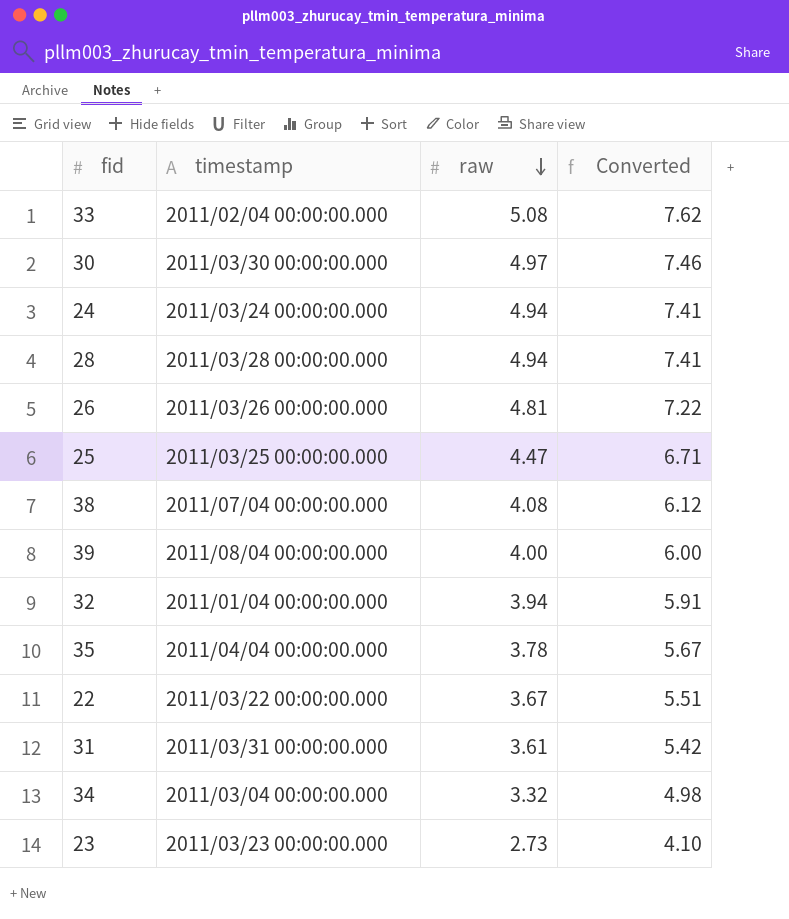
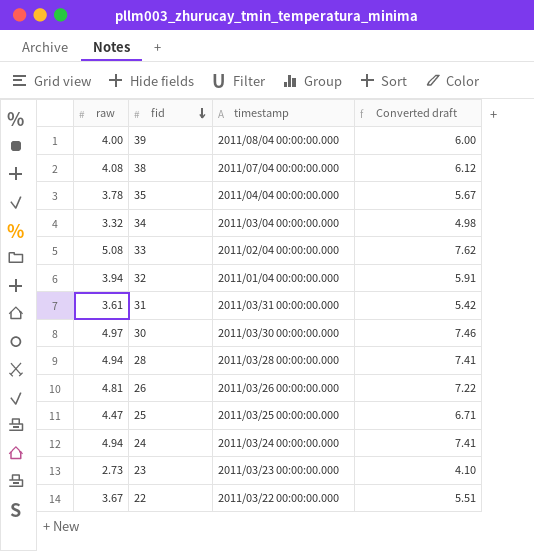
row order: raw descending -> fid descending
column raw | position: 3 -> 1
column name: Converted -> Converted draft

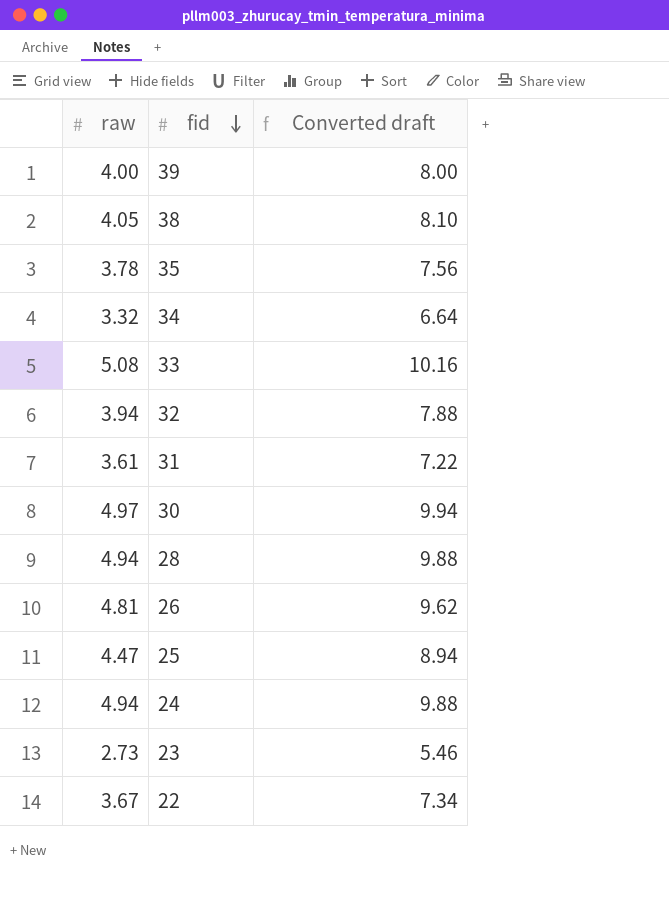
column timestamp | position: 3 -> none
column Converted draft | formula: [raw] * 1.5 -> [raw] * 2
38 | raw: 4.08 -> 4.05

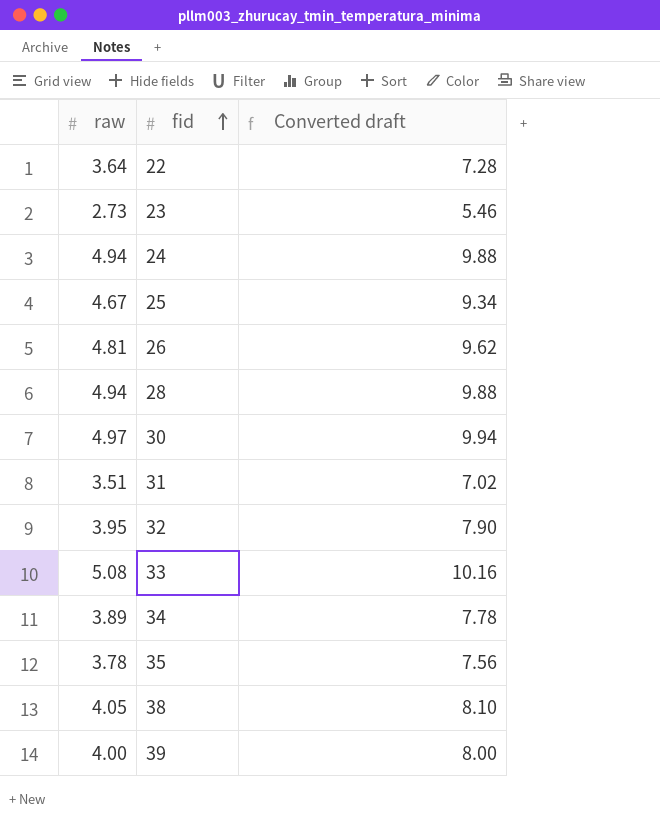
row order: fid descending -> fid ascending
22 | raw: 3.67 -> 3.64
22 | Converted draft: 7.34 -> 7.28
25 | raw: 4.47 -> 4.67
25 | Converted draft: 8.94 -> 9.34
31 | raw: 3.61 -> 3.51
31 | Converted draft: 7.22 -> 7.02
32 | raw: 3.94 -> 3.95
32 | Converted draft: 7.88 -> 7.90
34 | raw: 3.32 -> 3.89
34 | Converted draft: 6.64 -> 7.78

